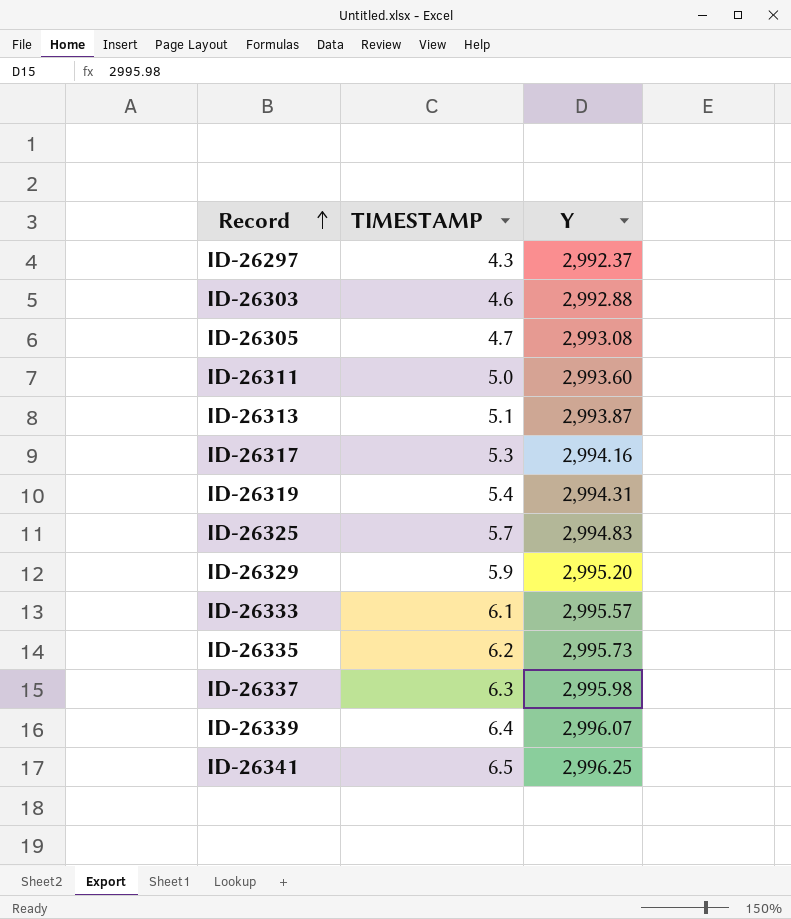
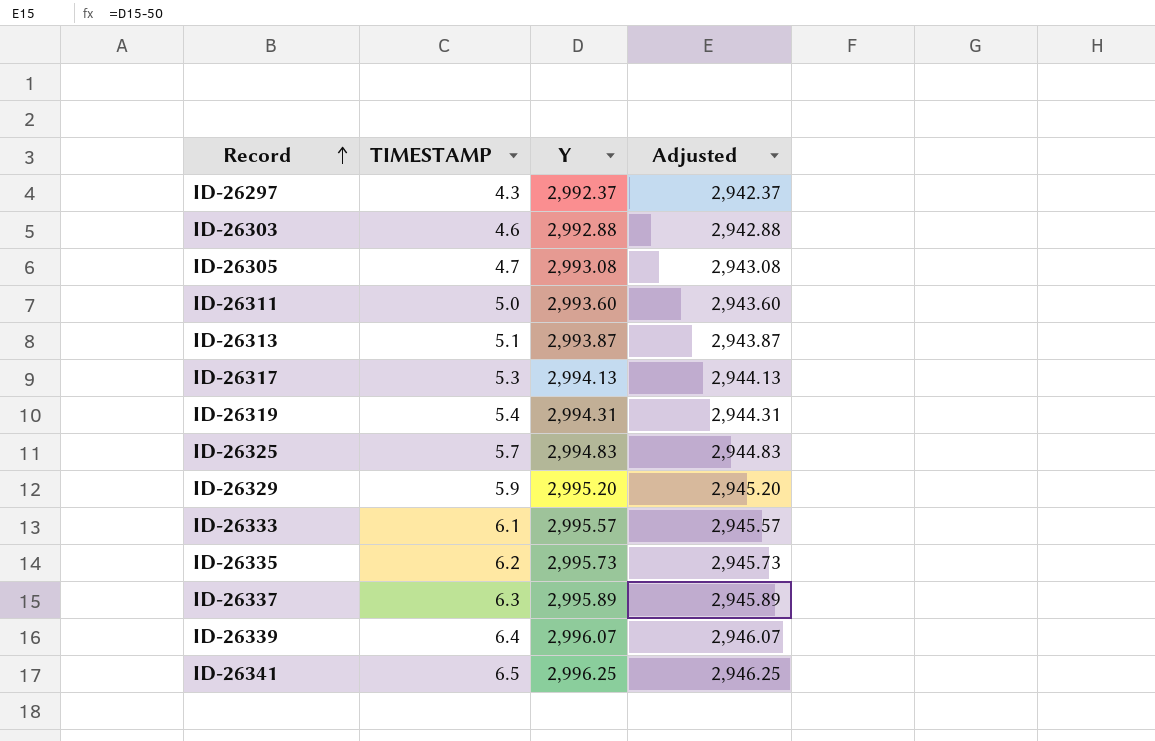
column Adjusted | formula: none -> [Y] - 50
ID-26317 | Y: 2,994.16 -> 2,994.13
ID-26337 | Y: 2,995.98 -> 2,995.89

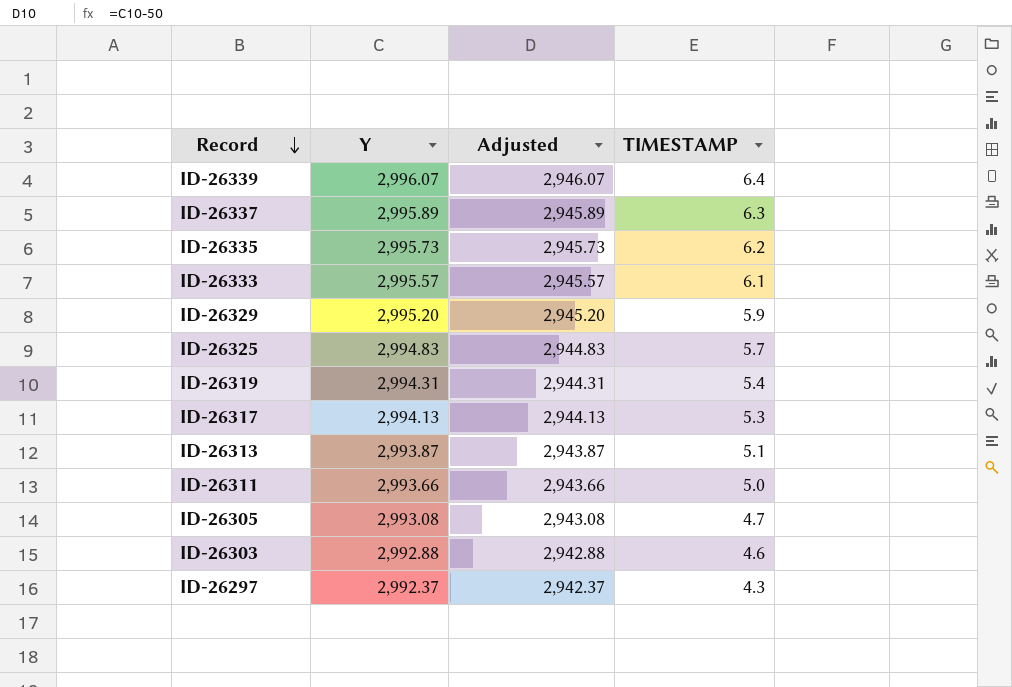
row order: Record ascending -> Record descending
column TIMESTAMP | position: 2 -> 4
row ID-26341: 6.5 | 2,996.25 | 2,946.25 -> none
ID-26311 | Y: 2,993.60 -> 2,993.66
ID-26311 | Adjusted: 2,943.60 -> 2,943.66

